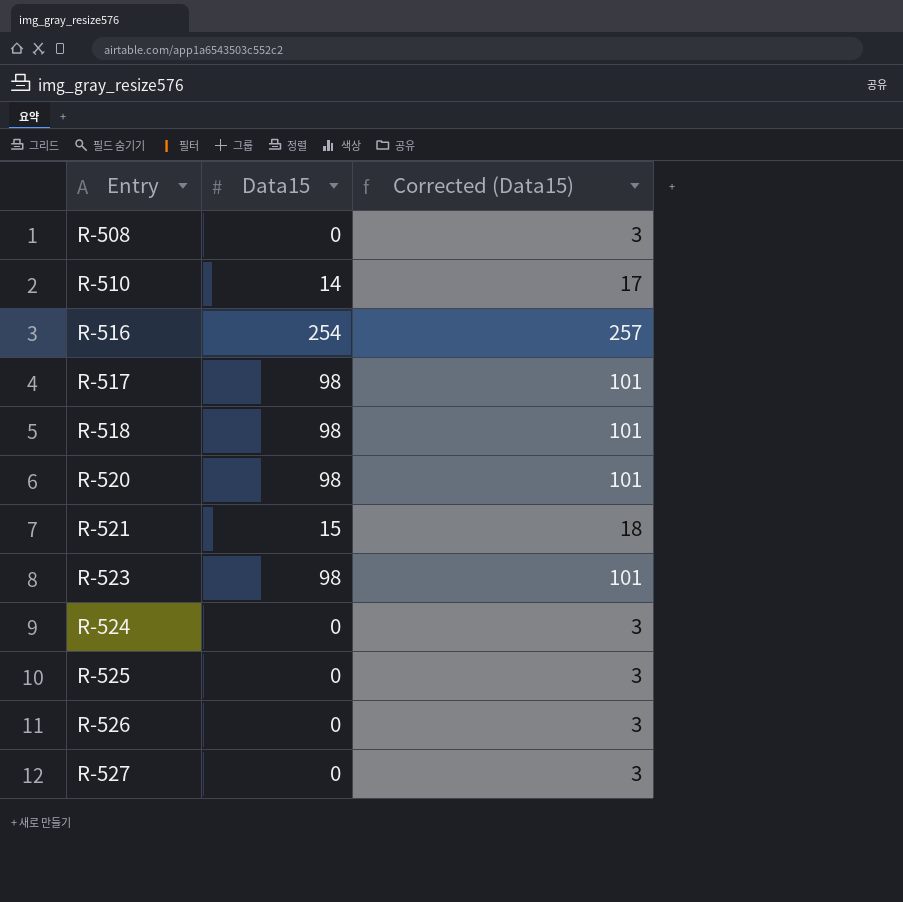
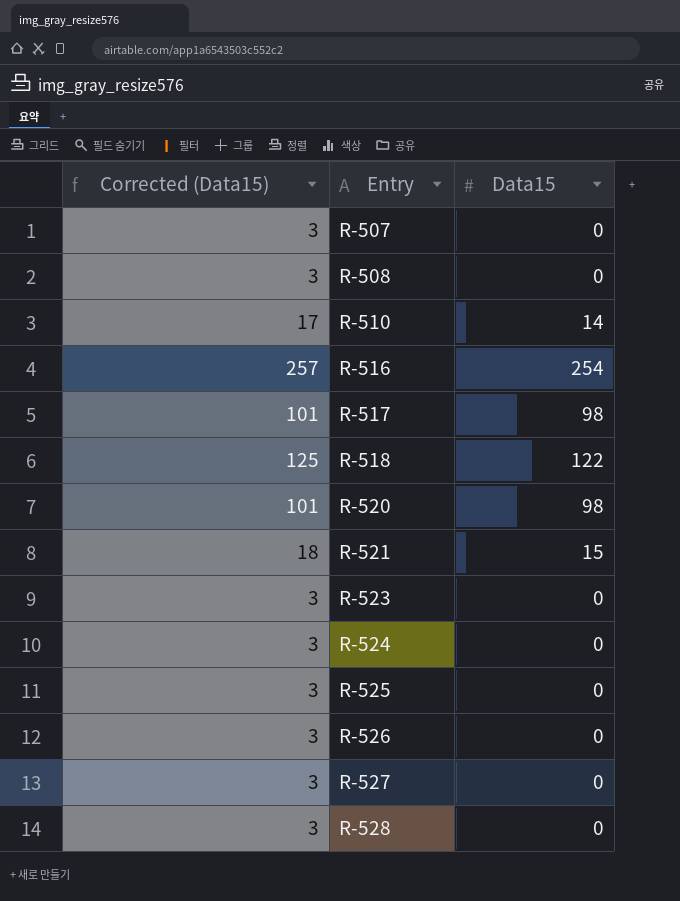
column Corrected (Data15) | position: 3 -> 1
row R-507: none -> 3 | 0
R-518 | Corrected (Data15): 101 -> 125
R-518 | Data15: 98 -> 122
R-523 | Corrected (Data15): 101 -> 3
R-523 | Data15: 98 -> 0
row R-528: none -> 3 | 0

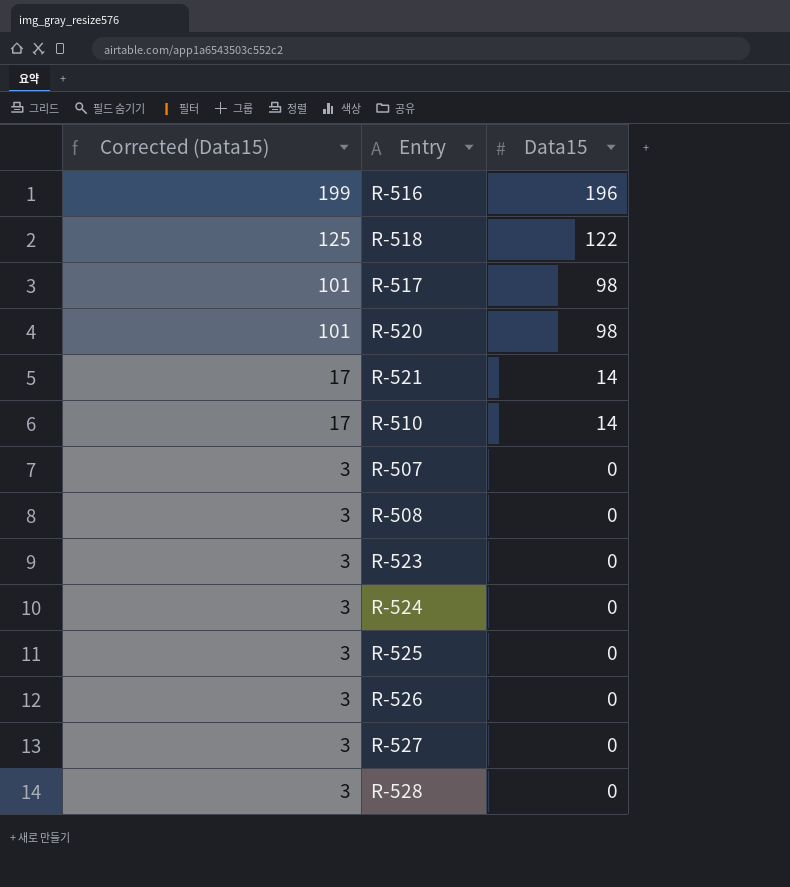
row order: Entry ascending -> Corrected (Data15) descending
R-516 | Corrected (Data15): 257 -> 199
R-516 | Data15: 254 -> 196
R-521 | Corrected (Data15): 18 -> 17
R-521 | Data15: 15 -> 14

